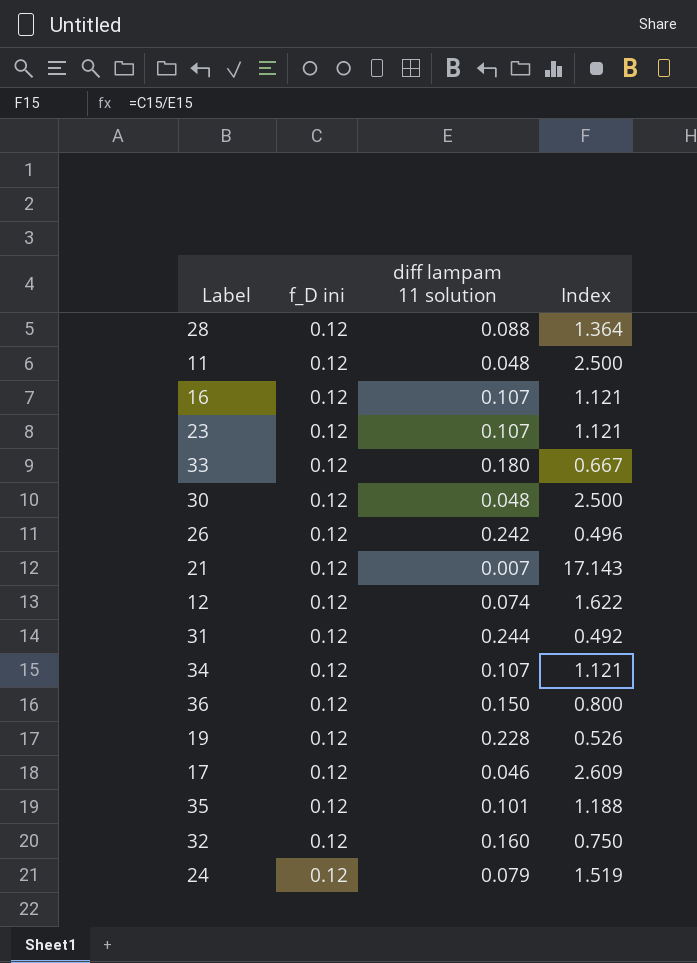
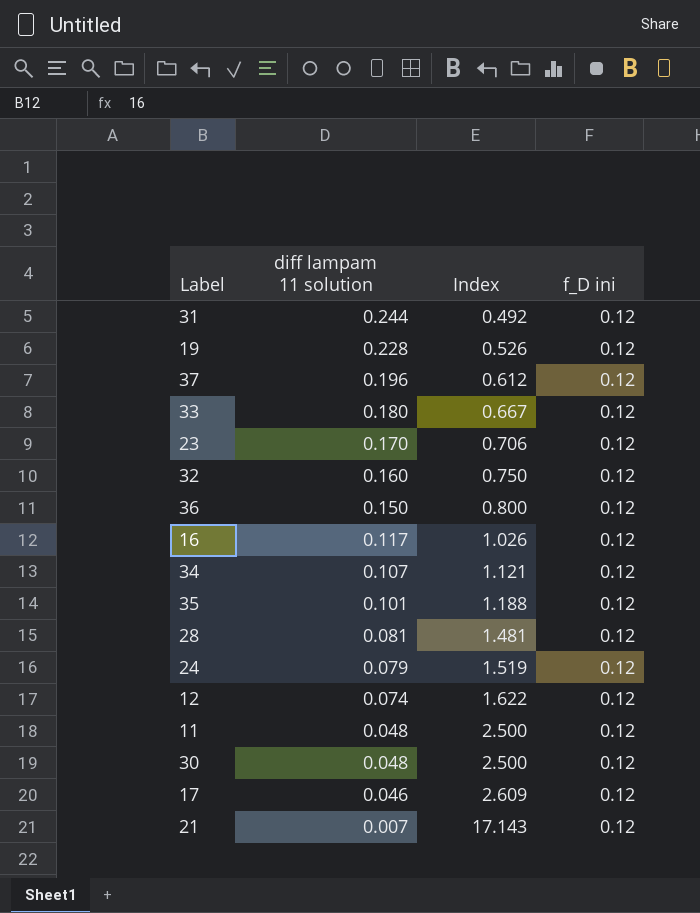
row order: none -> diff lampam 11 solution descending
column f_D ini | position: 2 -> 4
row 26: 0.12 | 0.242 | 0.496 -> none
row 37: none -> 0.196 | 0.612 | 0.12
23 | diff lampam 11 solution: 0.107 -> 0.170
23 | Index: 1.121 -> 0.706
16 | diff lampam 11 solution: 0.107 -> 0.117
16 | Index: 1.121 -> 1.026
28 | diff lampam 11 solution: 0.088 -> 0.081
28 | Index: 1.364 -> 1.481

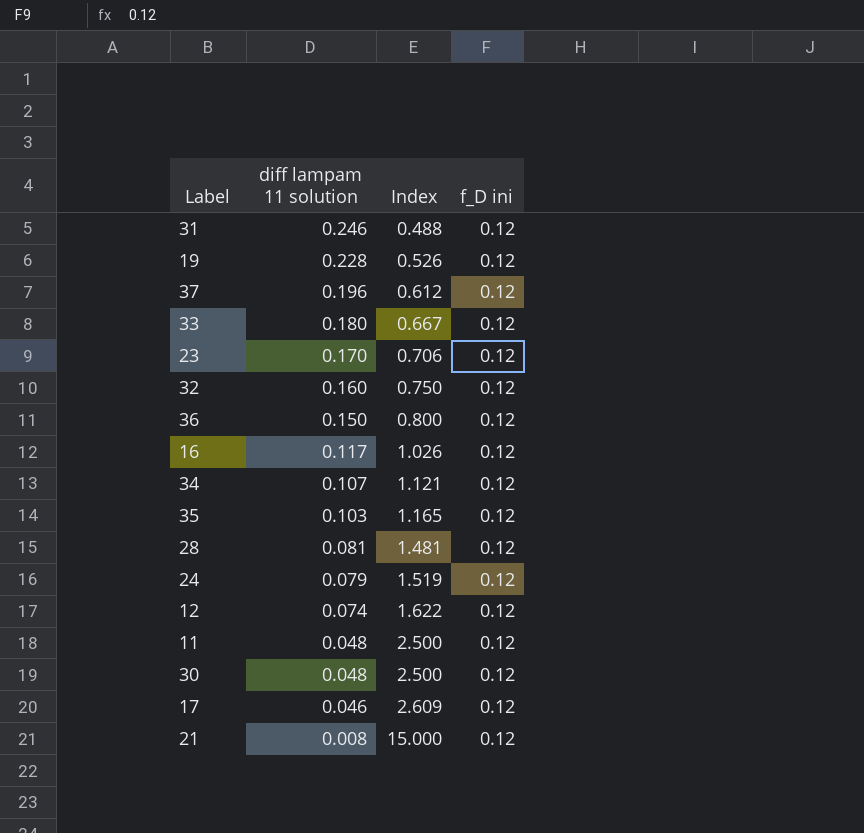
31 | diff lampam 11 solution: 0.244 -> 0.246
31 | Index: 0.492 -> 0.488
35 | diff lampam 11 solution: 0.101 -> 0.103
35 | Index: 1.188 -> 1.165
21 | diff lampam 11 solution: 0.007 -> 0.008
21 | Index: 17.143 -> 15.000

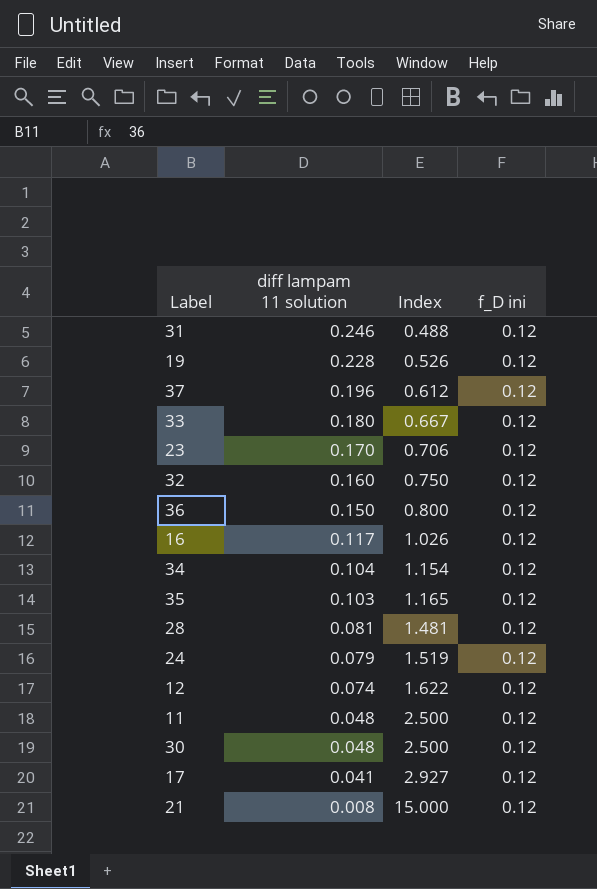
34 | diff lampam 11 solution: 0.107 -> 0.104
34 | Index: 1.121 -> 1.154
17 | diff lampam 11 solution: 0.046 -> 0.041
17 | Index: 2.609 -> 2.927

